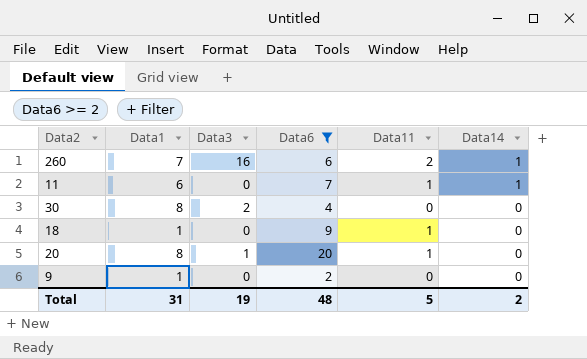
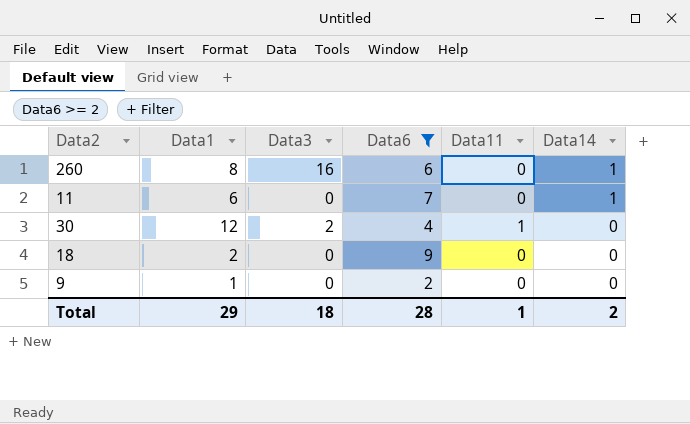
row 20: 8 | 1 | 20 | 1 | 0 -> none
260 | Data1: 7 -> 8
260 | Data11: 2 -> 0
11 | Data11: 1 -> 0
30 | Data1: 8 -> 12
30 | Data11: 0 -> 1
18 | Data1: 1 -> 2
18 | Data11: 1 -> 0
Total | Data1: 31 -> 29
Total | Data3: 19 -> 18
Total | Data6: 48 -> 28
Total | Data11: 5 -> 1

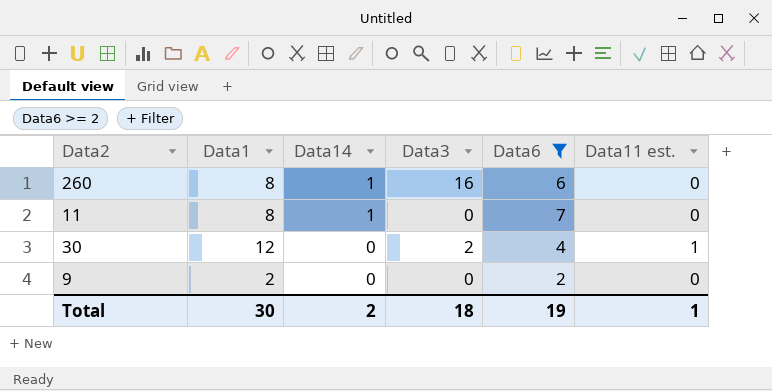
column Data14 | position: 6 -> 3
column name: Data11 -> Data11 est.
row 18: 2 | 0 | 9 | 0 | 0 -> none
11 | Data1: 6 -> 8
9 | Data1: 1 -> 2
Total | Data1: 29 -> 30
Total | Data6: 28 -> 19

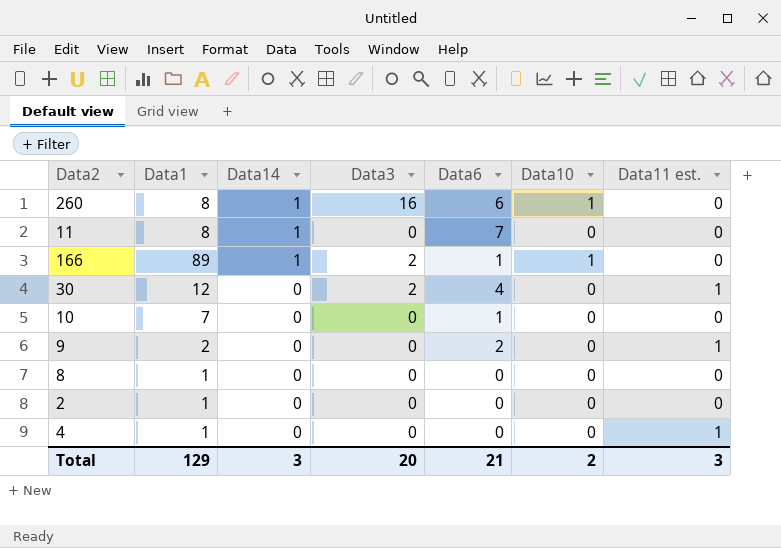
filter: Data6 >= 2 -> none
column Data10 | position: none -> 6
9 | Data11 est.: 0 -> 1
Total | Data1: 30 -> 129
Total | Data14: 2 -> 3
Total | Data3: 18 -> 20
Total | Data6: 19 -> 21
Total | Data11 est.: 1 -> 3

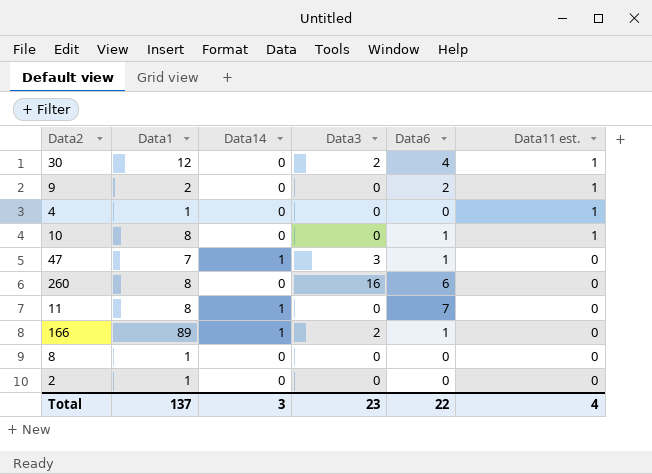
row order: Data14 descending -> Data11 est. descending
column Data10 | position: 6 -> none
10 | Data1: 7 -> 8
10 | Data11 est.: 0 -> 1
row 47: none -> 7 | 1 | 3 | 1 | 0
260 | Data14: 1 -> 0
Total | Data1: 129 -> 137
Total | Data3: 20 -> 23
Total | Data6: 21 -> 22
Total | Data11 est.: 3 -> 4

